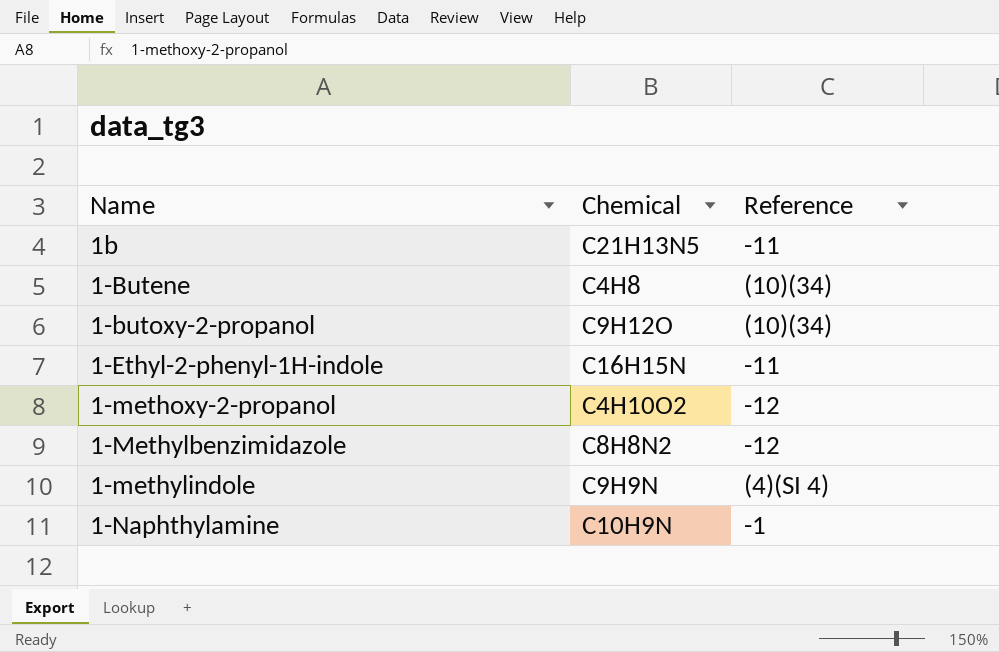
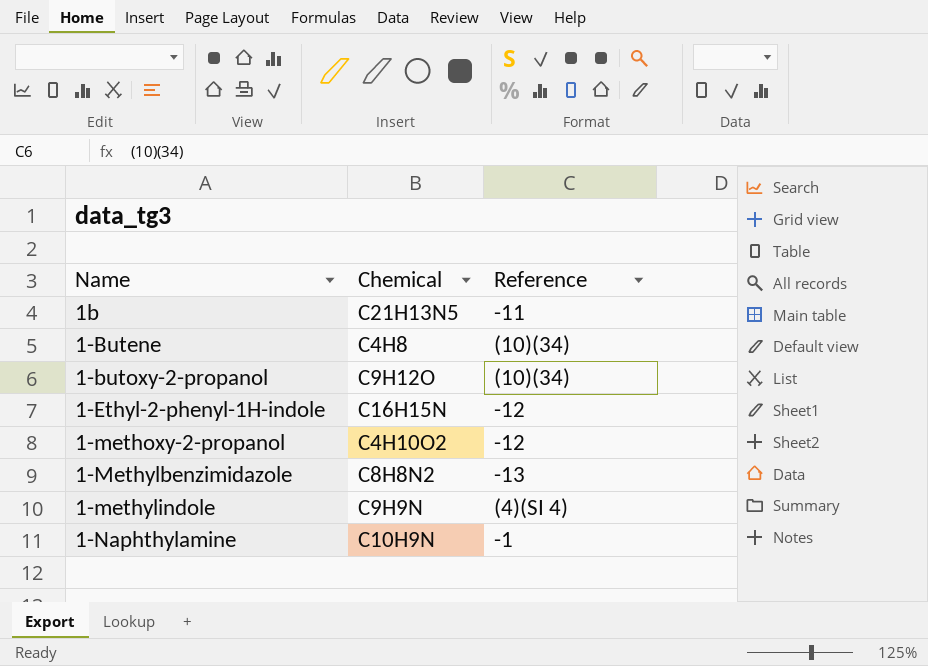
1-Ethyl-2-phenyl-1H-indole | Reference: -11 -> -12
1-Methylbenzimidazole | Reference: -12 -> -13

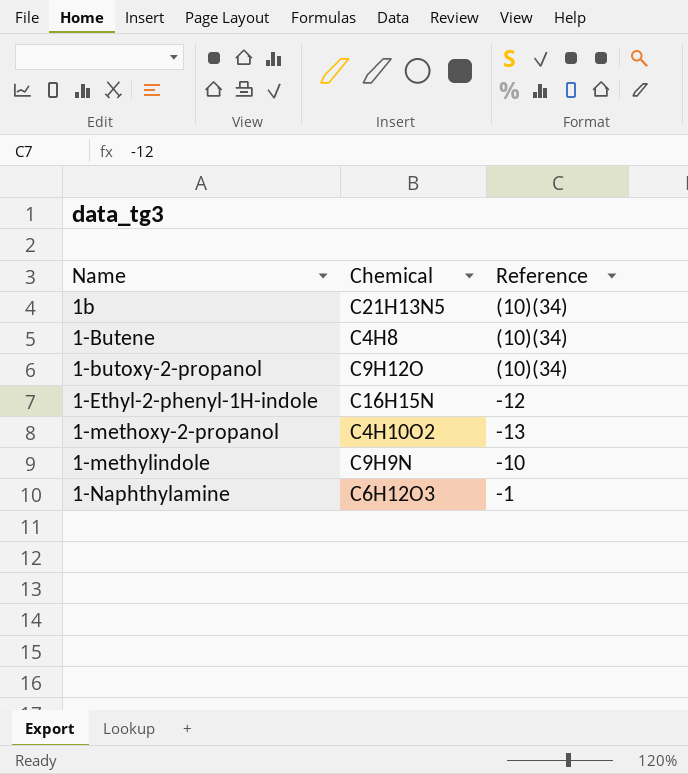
row 1-Methylbenzimidazole: C8H8N2 | -13 -> none
1b | Reference: -11 -> (10)(34)
1-methoxy-2-propanol | Reference: -12 -> -13
1-methylindole | Reference: (4)(SI 4) -> -10
1-Naphthylamine | Chemical: C10H9N -> C6H12O3

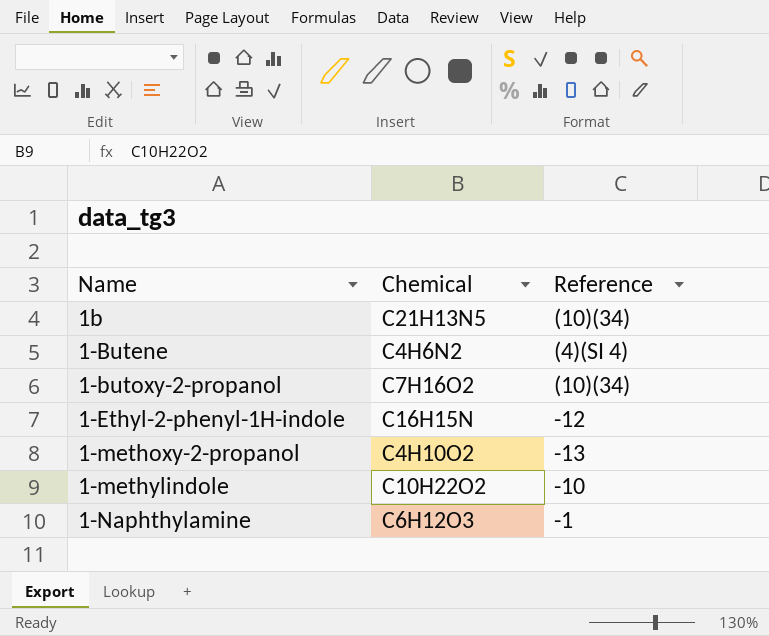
1-Butene | Chemical: C4H8 -> C4H6N2
1-Butene | Reference: (10)(34) -> (4)(SI 4)
1-butoxy-2-propanol | Chemical: C9H12O -> C7H16O2
1-methylindole | Chemical: C9H9N -> C10H22O2

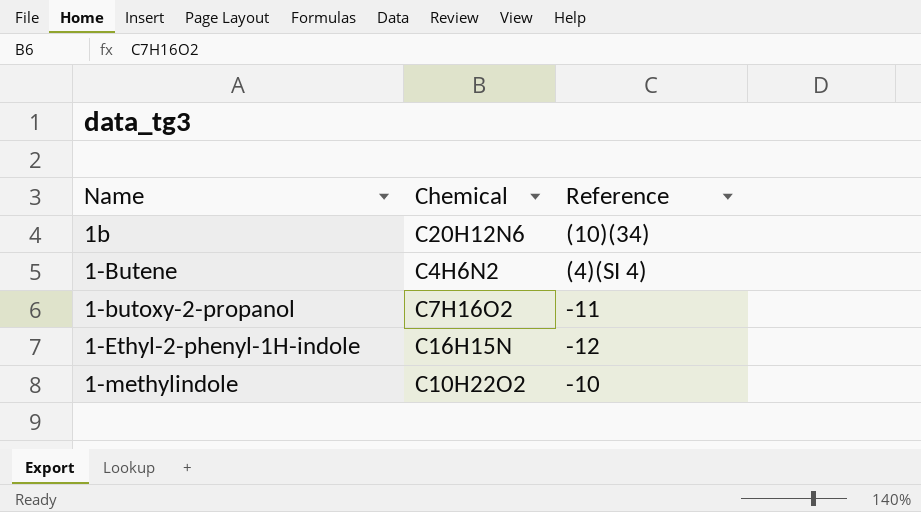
row 1-methoxy-2-propanol: C4H10O2 | -13 -> none
row 1-Naphthylamine: C6H12O3 | -1 -> none
1b | Chemical: C21H13N5 -> C20H12N6
1-butoxy-2-propanol | Reference: (10)(34) -> -11

